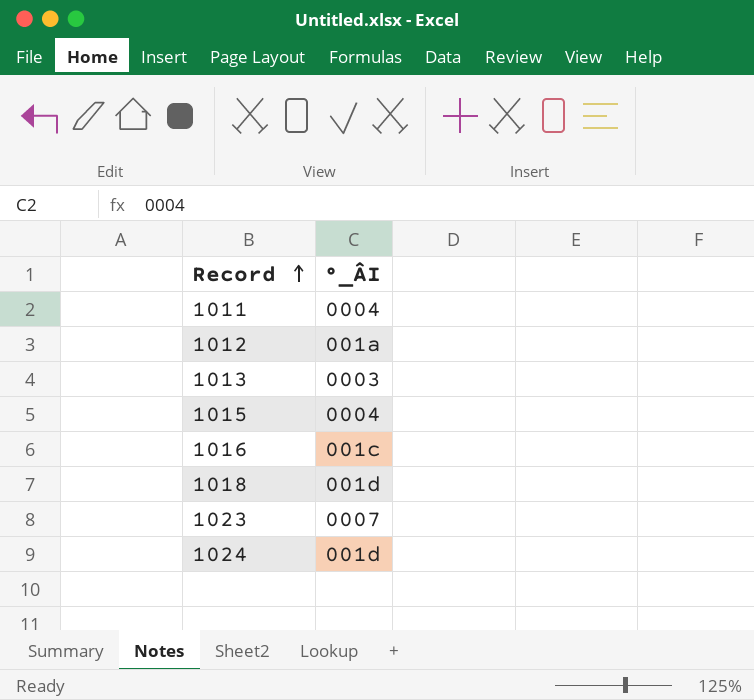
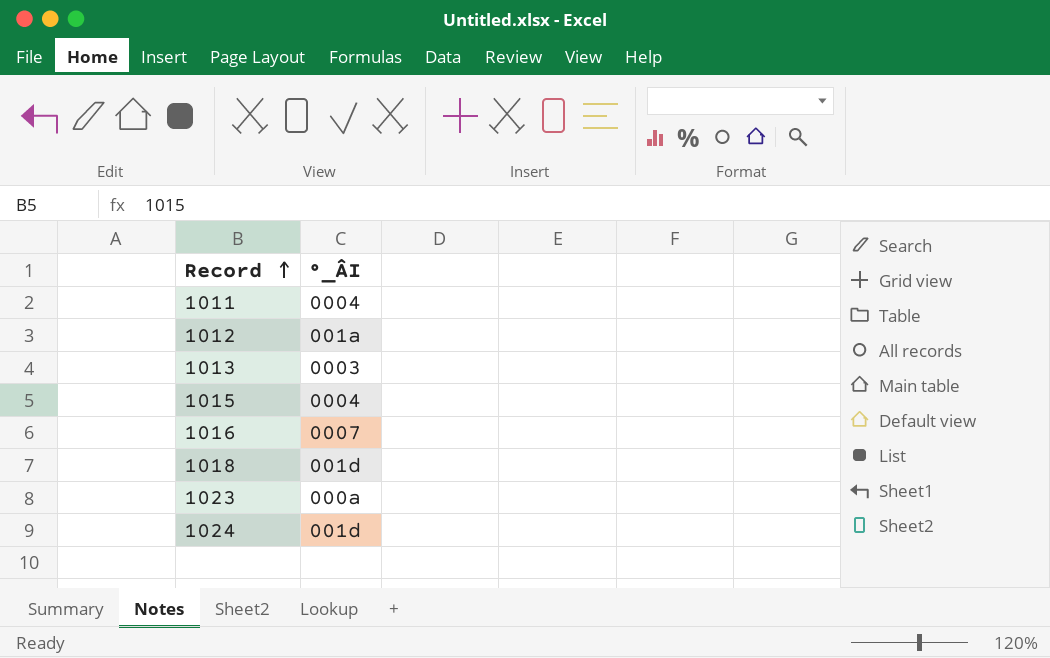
1016 | °_ÂI: 001c -> 0007
1023 | °_ÂI: 0007 -> 000a

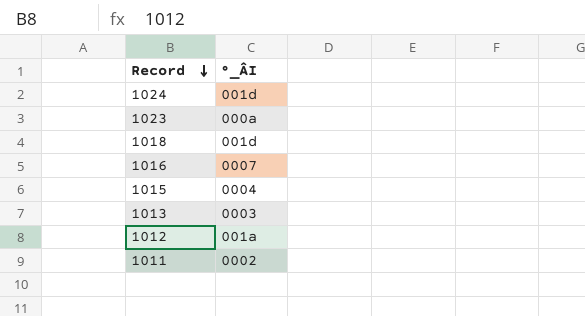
row order: Record ascending -> Record descending
1011 | °_ÂI: 0004 -> 0002

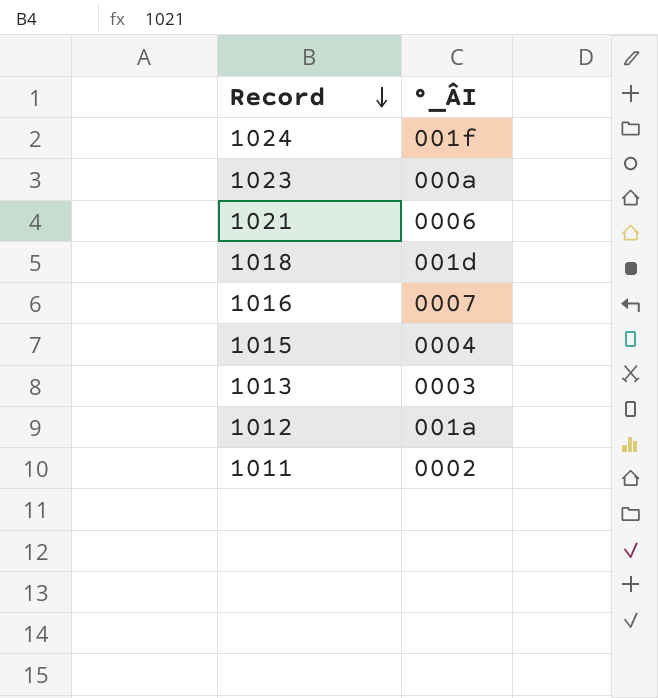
1024 | °_ÂI: 001d -> 001f
row 1021: none -> 0006

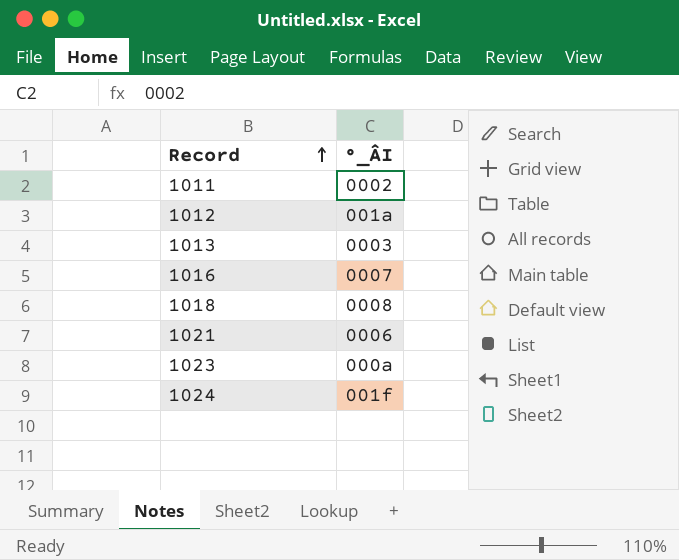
row order: Record descending -> Record ascending
row 1015: 0004 -> none
1018 | °_ÂI: 001d -> 0008

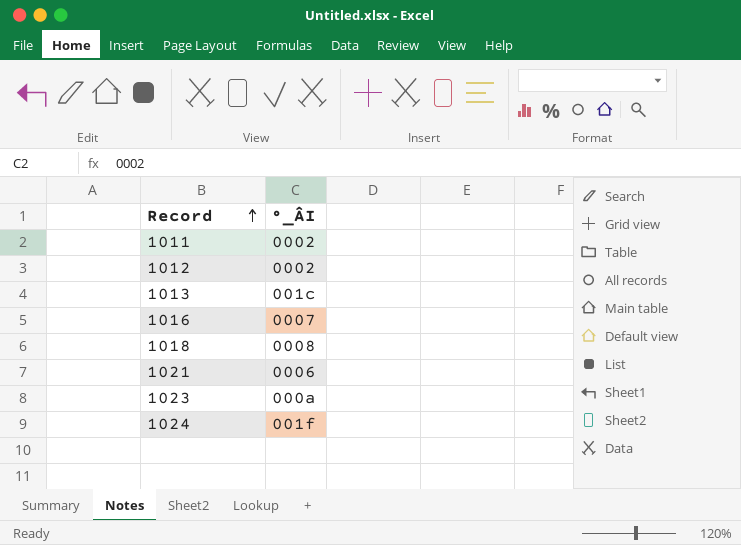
1012 | °_ÂI: 001a -> 0002
1013 | °_ÂI: 0003 -> 001c

